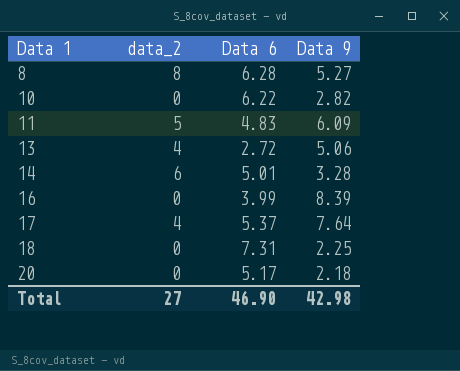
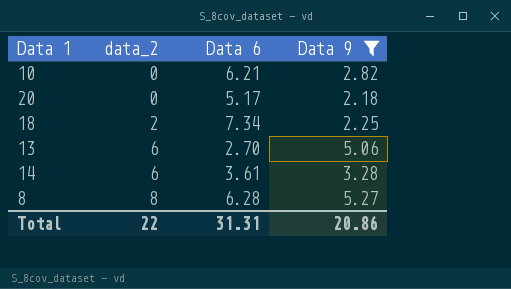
filter: none -> Data 9 <= 5.27
row order: Data 1 ascending -> data_2 ascending
10 | Data 6: 6.22 -> 6.21
18 | data_2: 0 -> 2
18 | Data 6: 7.31 -> 7.34
13 | data_2: 4 -> 6
13 | Data 6: 2.72 -> 2.70
14 | Data 6: 5.01 -> 3.61
Total | data_2: 27 -> 22
Total | Data 6: 46.90 -> 31.31
Total | Data 9: 42.98 -> 20.86

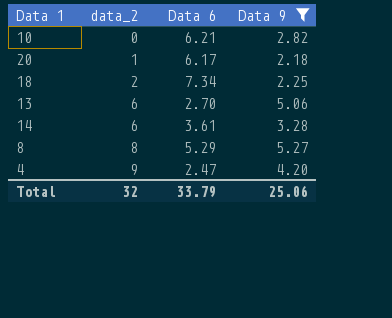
20 | data_2: 0 -> 1
20 | Data 6: 5.17 -> 6.17
8 | Data 6: 6.28 -> 5.29
row 4: none -> 9 | 2.47 | 4.20
Total | data_2: 22 -> 32
Total | Data 6: 31.31 -> 33.79
Total | Data 9: 20.86 -> 25.06

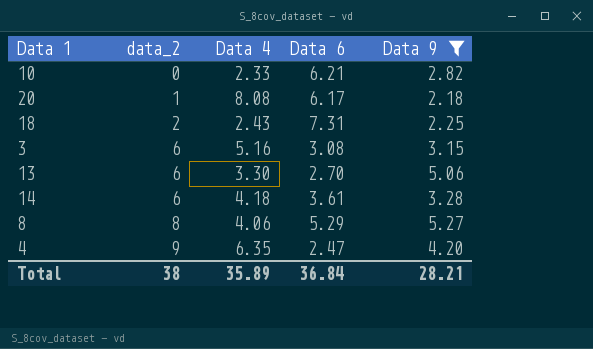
column Data 4 | position: none -> 3
18 | Data 6: 7.34 -> 7.31
row 3: none -> 6 | 5.16 | 3.08 | 3.15
Total | data_2: 32 -> 38
Total | Data 6: 33.79 -> 36.84
Total | Data 9: 25.06 -> 28.21

